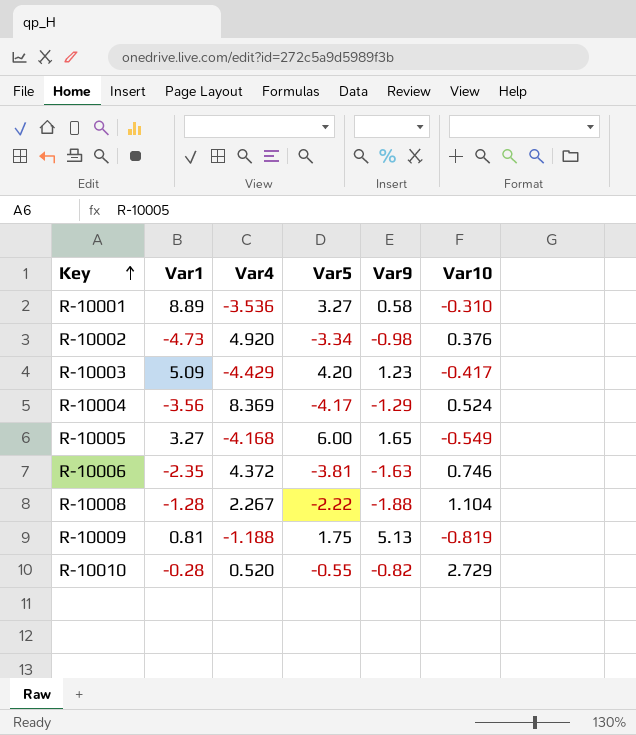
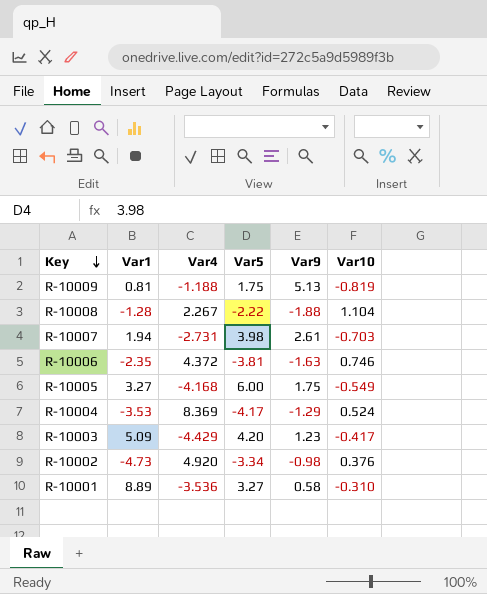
row order: Key ascending -> Key descending
row R-10010: -0.28 | 0.520 | -0.55 | -0.82 | 2.729 -> none
row R-10007: none -> 1.94 | -2.731 | 3.98 | 2.61 | -0.703
R-10005 | Var9: 1.65 -> 1.75
R-10004 | Var1: -3.56 -> -3.53

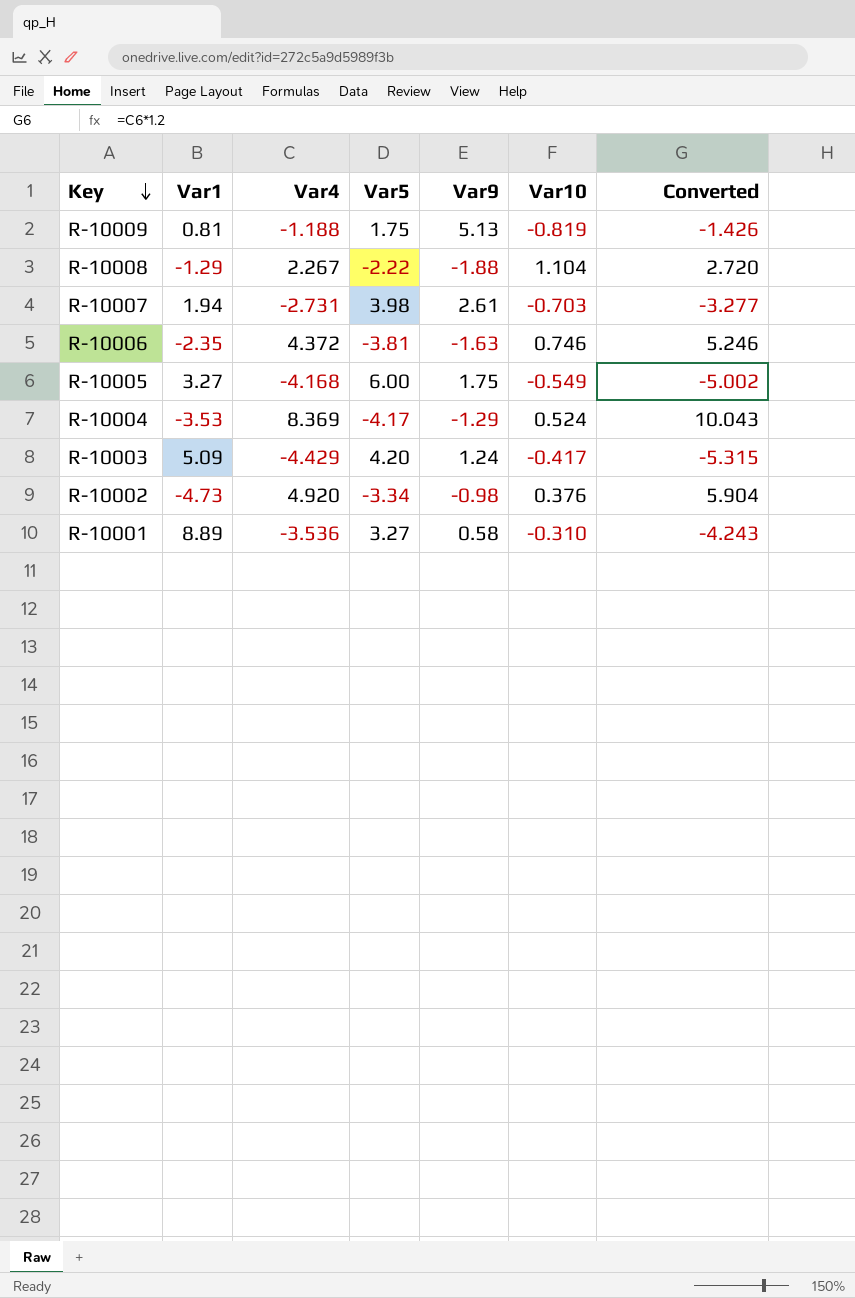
column Converted | formula: none -> [Var4] * 1.2
R-10008 | Var1: -1.28 -> -1.29
R-10003 | Var9: 1.23 -> 1.24

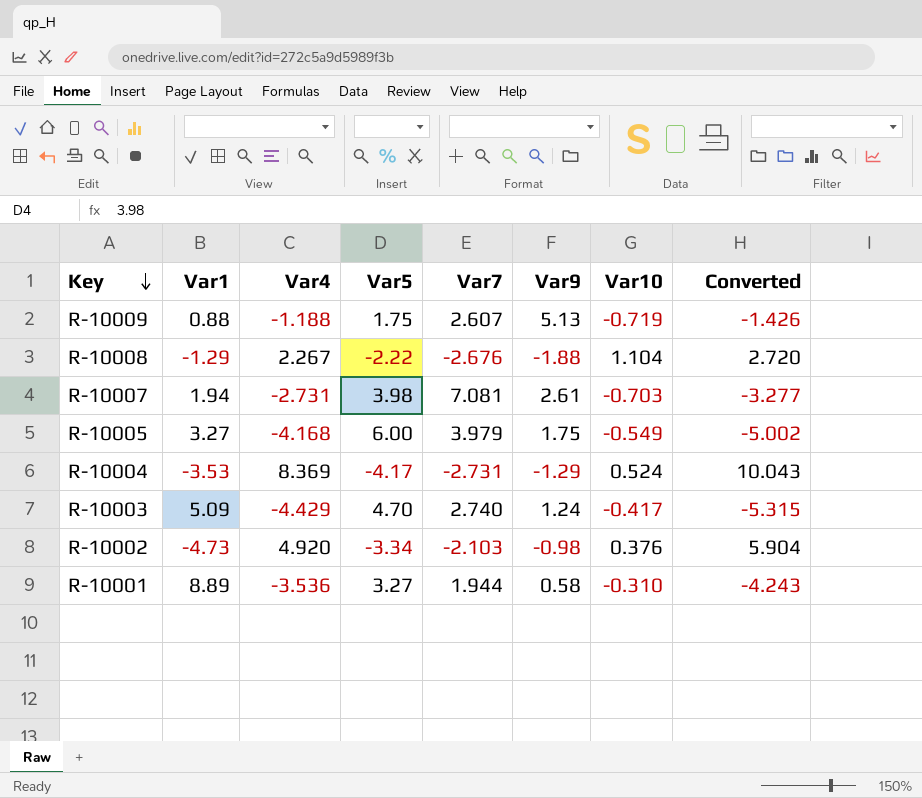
column Var7 | position: none -> 5
row R-10006: -2.35 | 4.372 | -3.81 | -1.63 | 0.746 | 5.246 -> none
R-10009 | Var1: 0.81 -> 0.88
R-10009 | Var10: -0.819 -> -0.719
R-10003 | Var5: 4.20 -> 4.70

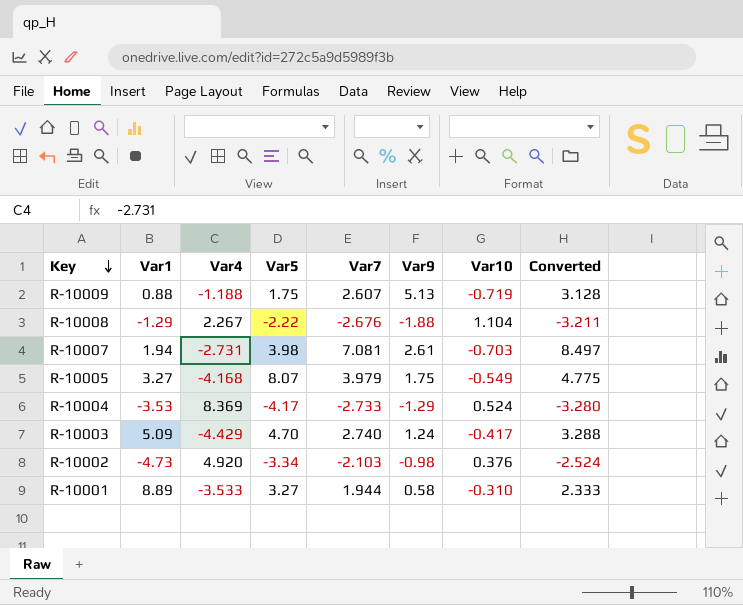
column Converted | formula: [Var4] * 1.2 -> [Var7] * 1.2
R-10005 | Var5: 6.00 -> 8.07
R-10004 | Var7: -2.731 -> -2.733
R-10001 | Var4: -3.536 -> -3.533

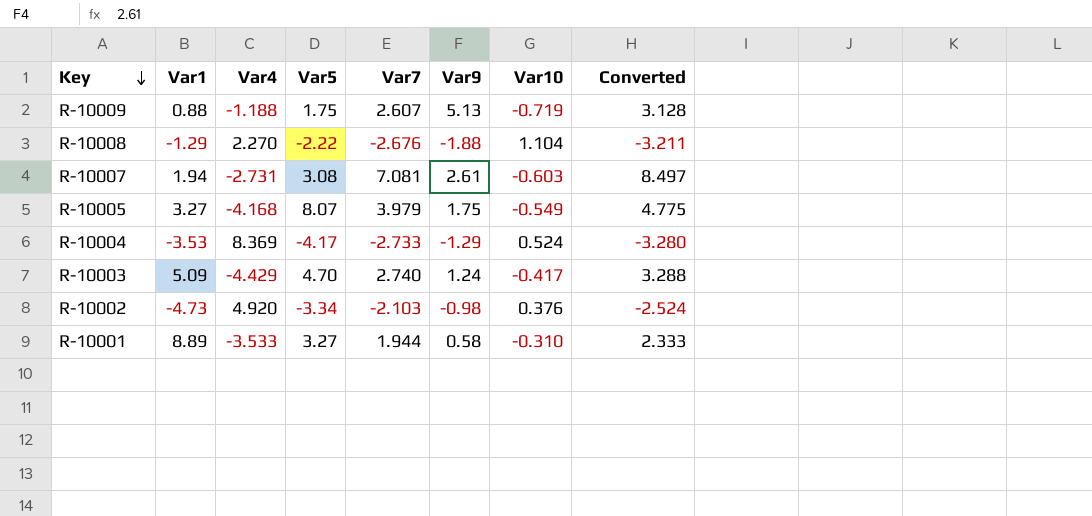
R-10008 | Var4: 2.267 -> 2.270
R-10007 | Var5: 3.98 -> 3.08
R-10007 | Var10: -0.703 -> -0.603

